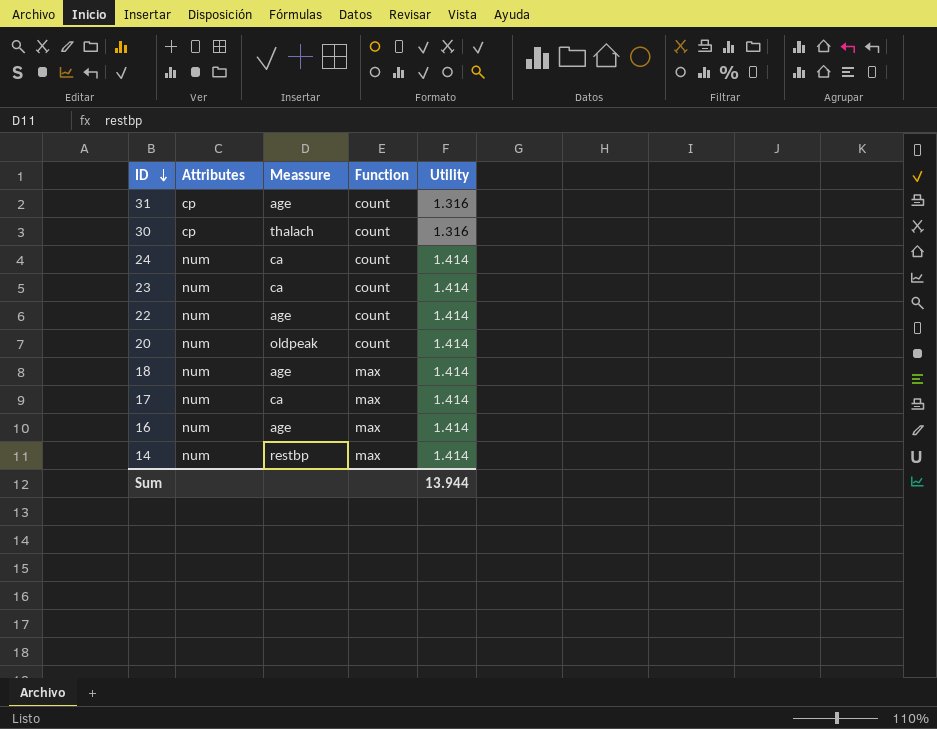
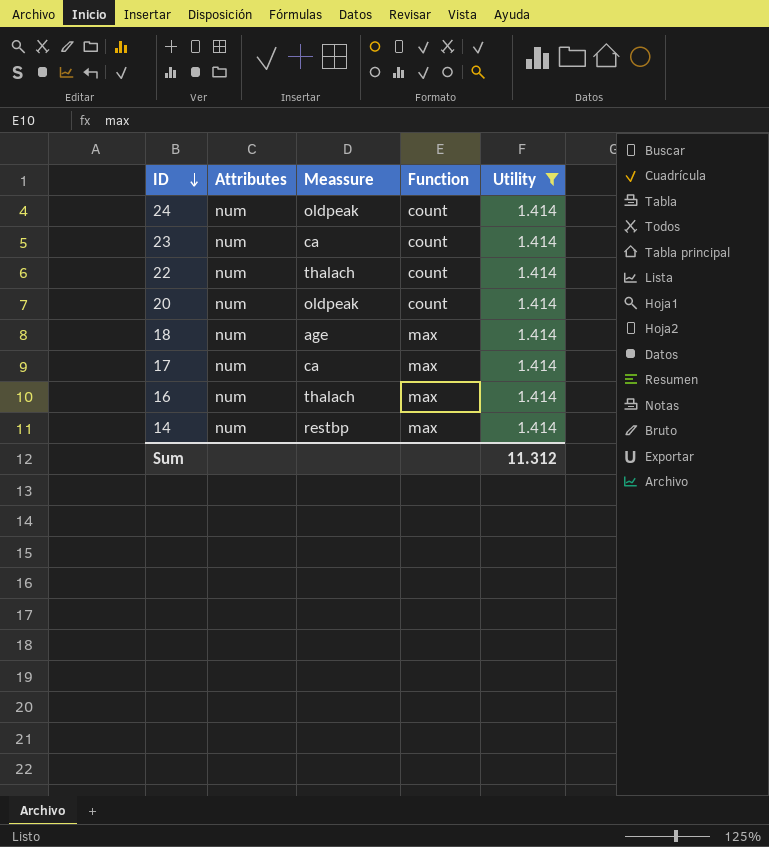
filter: none -> Utility = 1.414
24 | Meassure: ca -> oldpeak
22 | Meassure: age -> thalach
16 | Meassure: age -> thalach
Sum | Utility: 13.944 -> 11.312

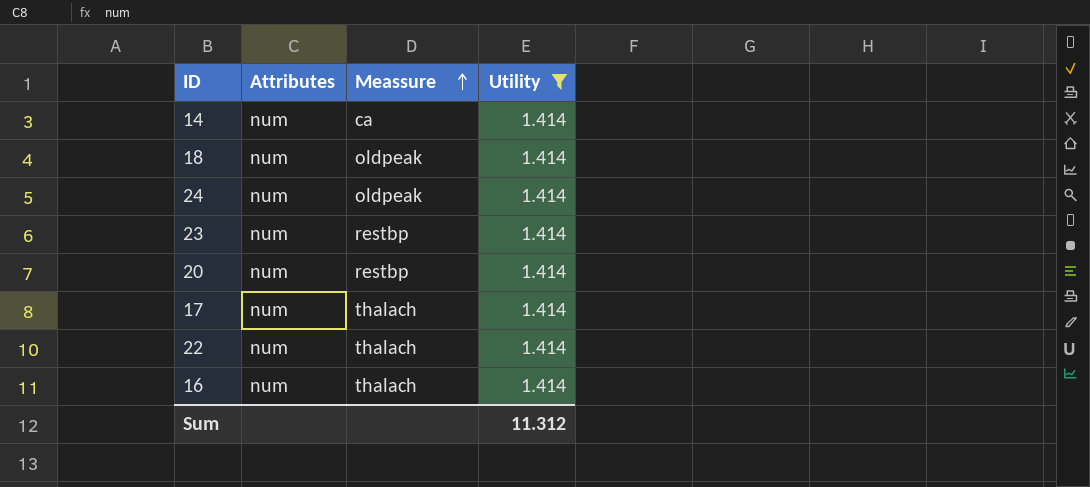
row order: ID descending -> Meassure ascending
column Function | position: 4 -> none
14 | Meassure: restbp -> ca
18 | Meassure: age -> oldpeak
23 | Meassure: ca -> restbp
20 | Meassure: oldpeak -> restbp
17 | Meassure: ca -> thalach

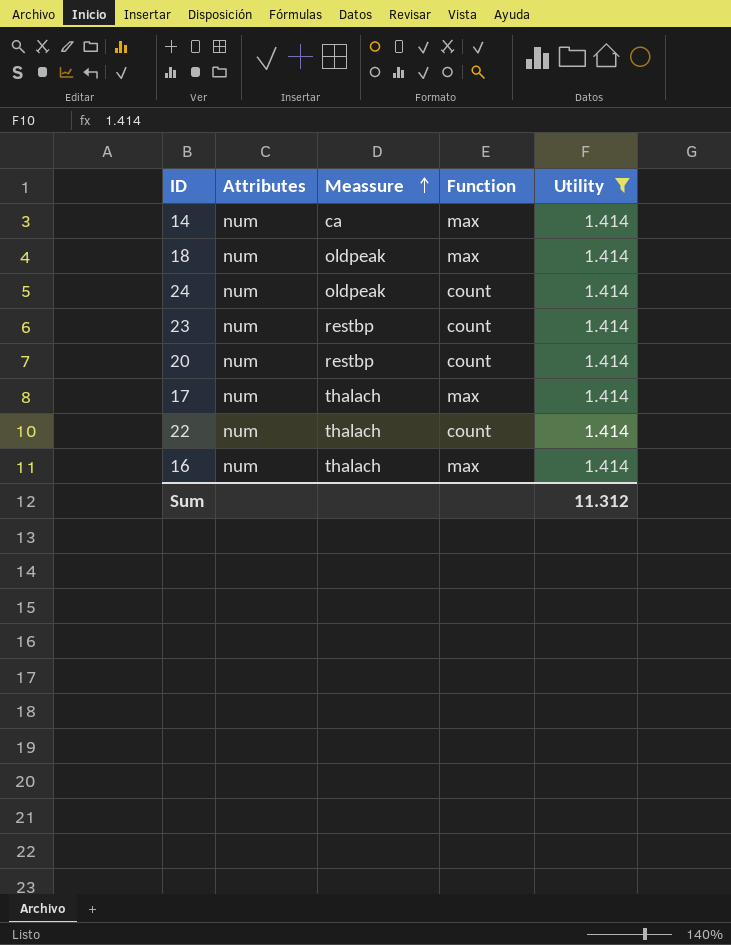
column Function | position: none -> 4

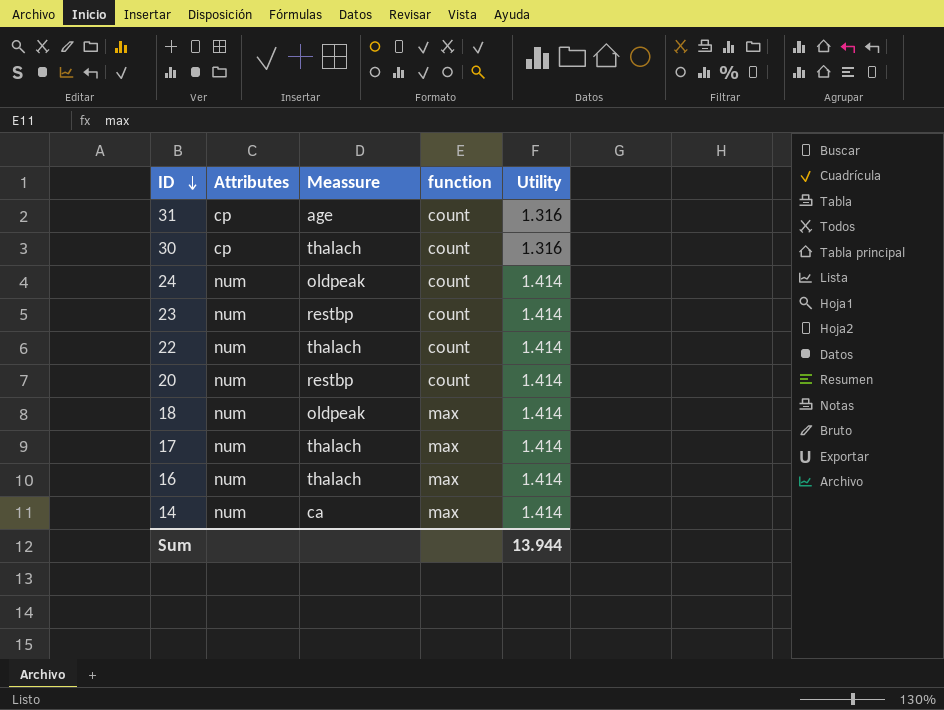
filter: Utility = 1.414 -> none
row order: Meassure ascending -> ID descending
column name: Function -> function
Sum | Utility: 11.312 -> 13.944

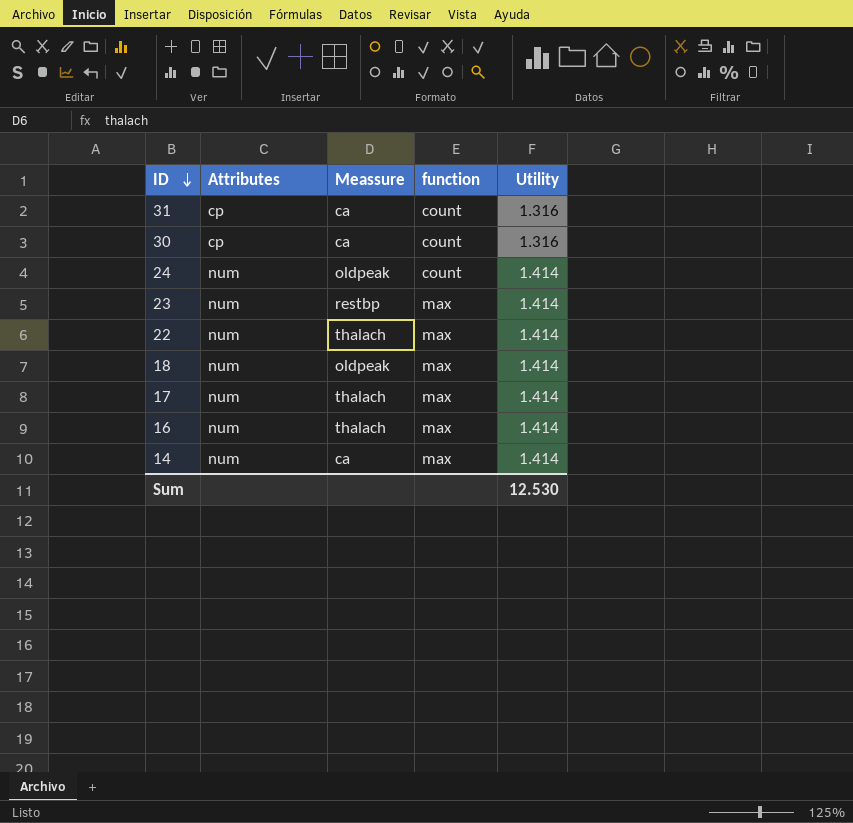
row 20: num | restbp | count | 1.414 -> none
31 | Meassure: age -> ca
30 | Meassure: thalach -> ca
23 | function: count -> max
22 | function: count -> max
Sum | Utility: 13.944 -> 12.530

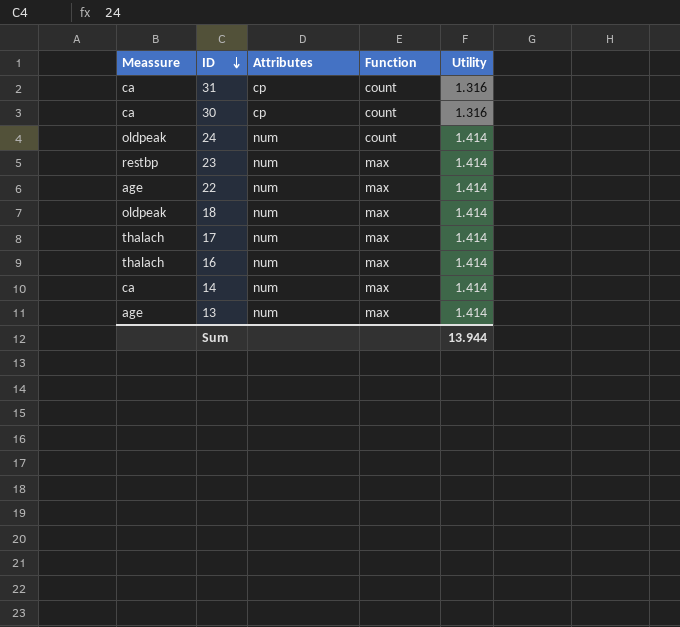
column Meassure | position: 3 -> 1
column name: function -> Function
22 | Meassure: thalach -> age
row 13: none -> age | num | max | 1.414
Sum | Utility: 12.530 -> 13.944

